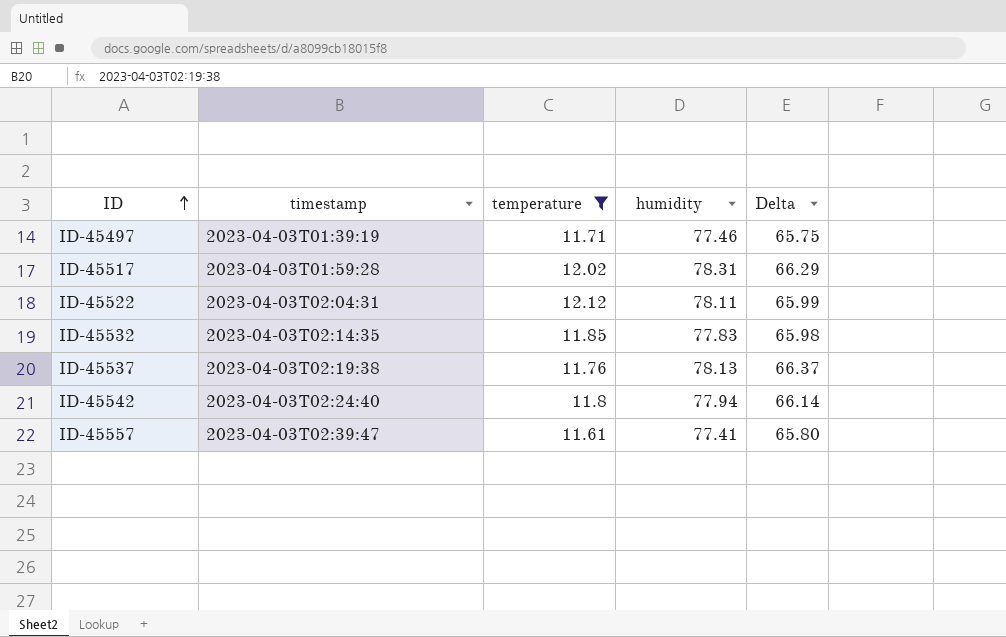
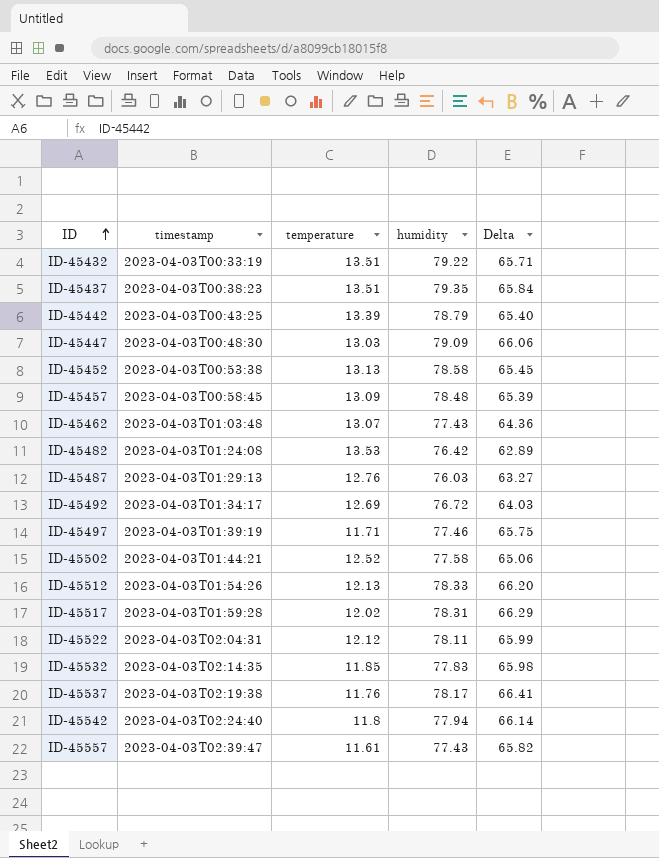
filter: temperature <= 12.12 -> none
ID-45537 | humidity: 78.13 -> 78.17
ID-45537 | Delta: 66.37 -> 66.41
ID-45557 | humidity: 77.41 -> 77.43
ID-45557 | Delta: 65.80 -> 65.82

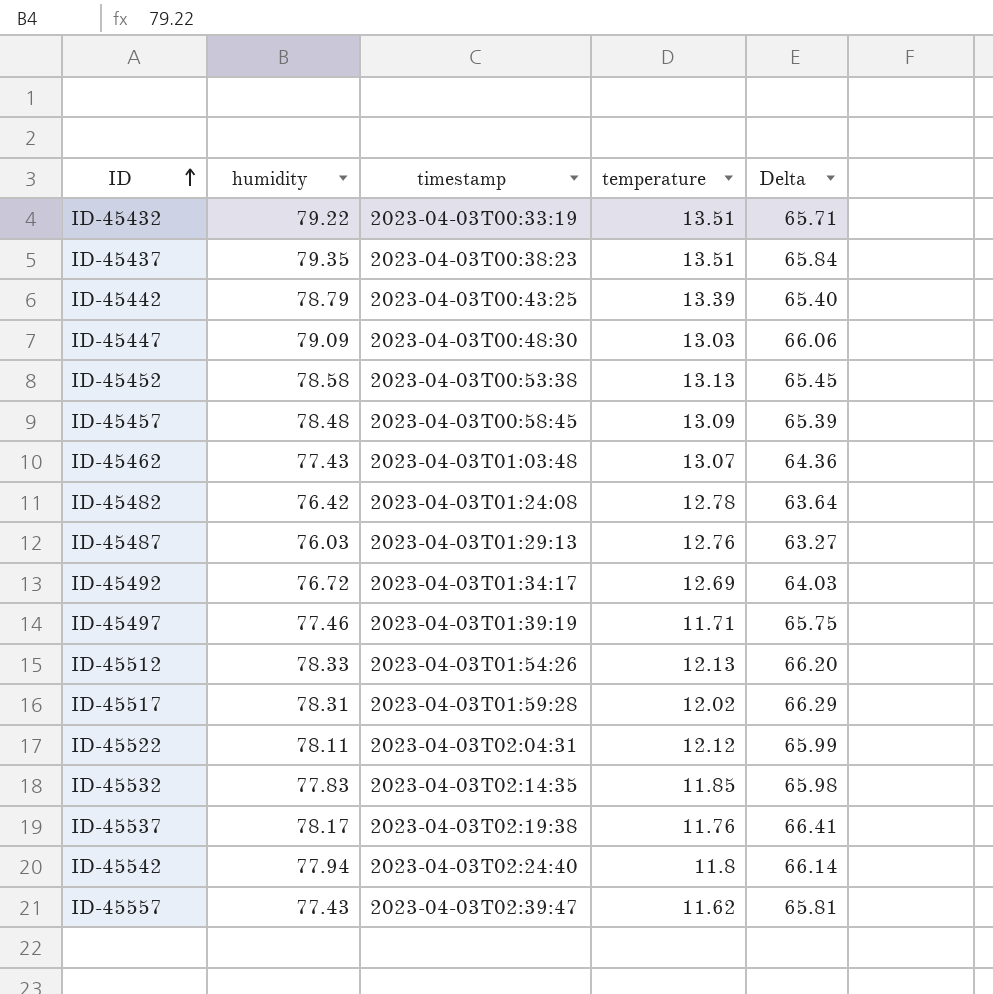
column humidity | position: 4 -> 2
row ID-45502: 2023-04-03T01:44:21 | 12.52 | 77.58 | 65.06 -> none
ID-45482 | temperature: 13.53 -> 12.78
ID-45482 | Delta: 62.89 -> 63.64
ID-45557 | temperature: 11.61 -> 11.62
ID-45557 | Delta: 65.82 -> 65.81

